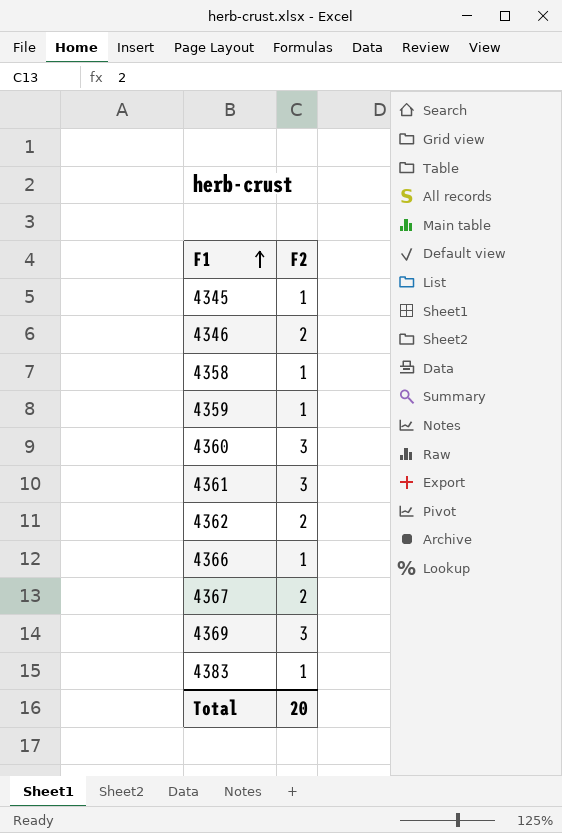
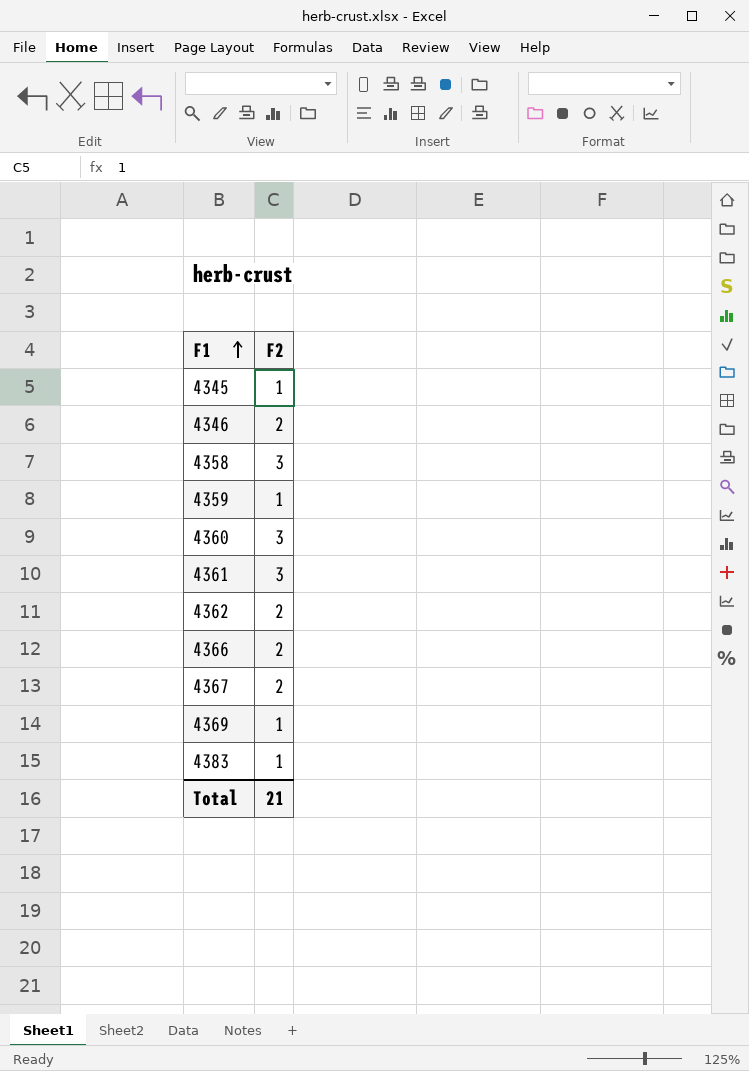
4358 | F2: 1 -> 3
4366 | F2: 1 -> 2
4369 | F2: 3 -> 1
Total | F2: 20 -> 21

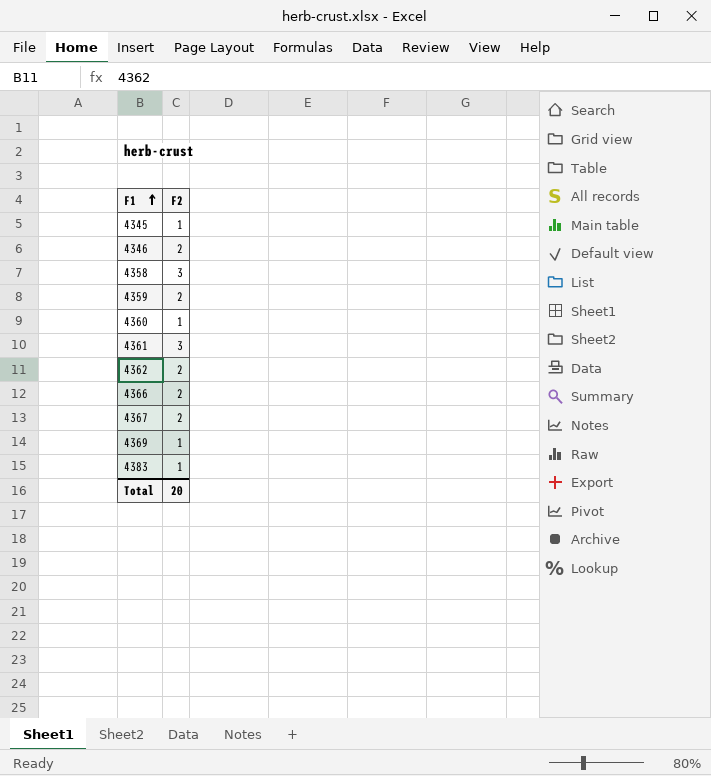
4359 | F2: 1 -> 2
4360 | F2: 3 -> 1
Total | F2: 21 -> 20

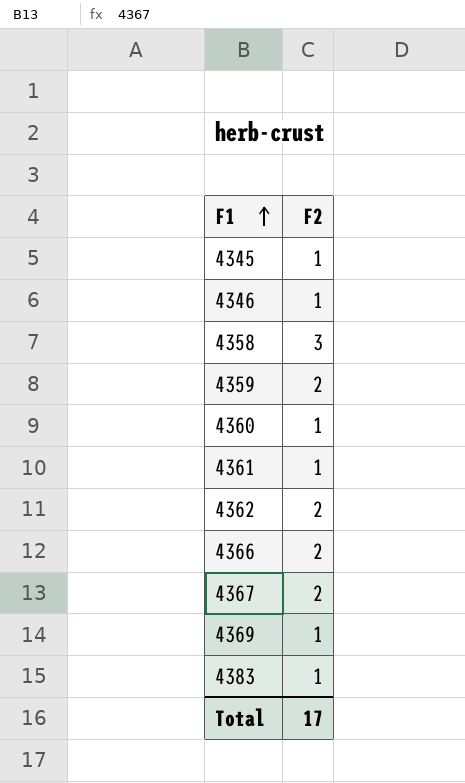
4346 | F2: 2 -> 1
4361 | F2: 3 -> 1
Total | F2: 20 -> 17

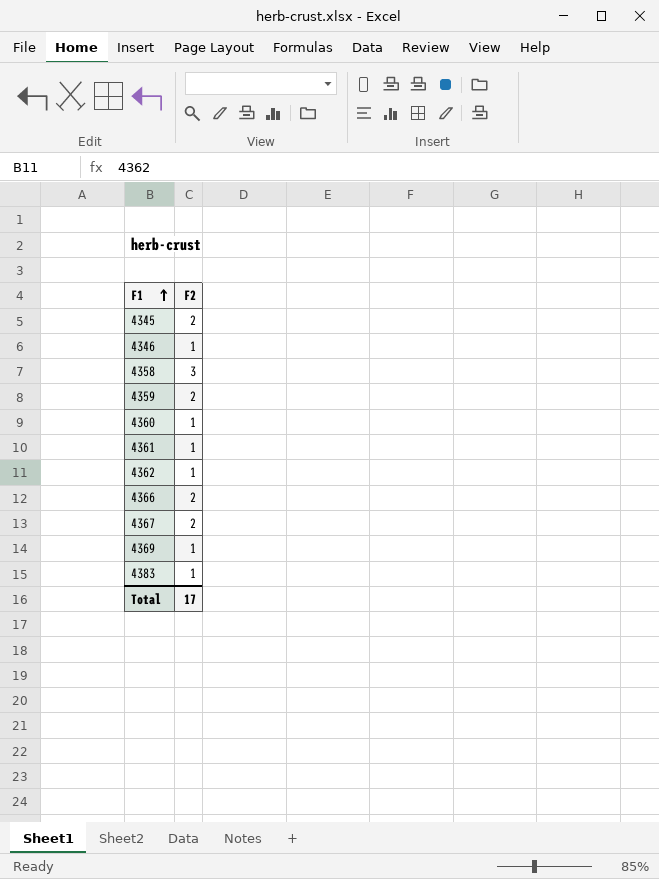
4345 | F2: 1 -> 2
4362 | F2: 2 -> 1

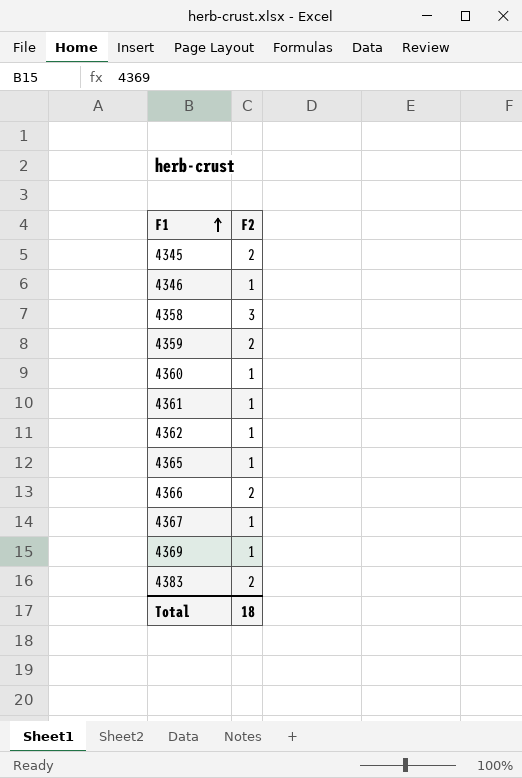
row 4365: none -> 1
4367 | F2: 2 -> 1
4383 | F2: 1 -> 2
Total | F2: 17 -> 18

